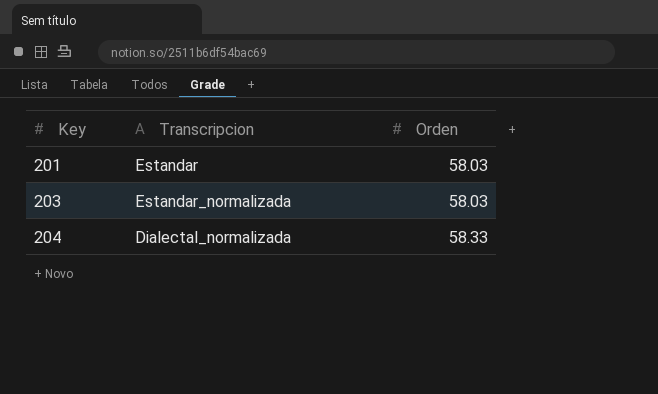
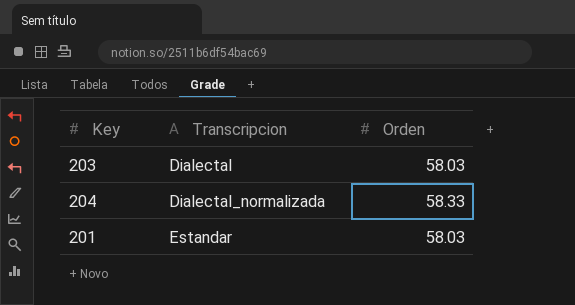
row order: Key ascending -> Transcripcion ascending
203 | Transcripcion: Estandar_normalizada -> Dialectal

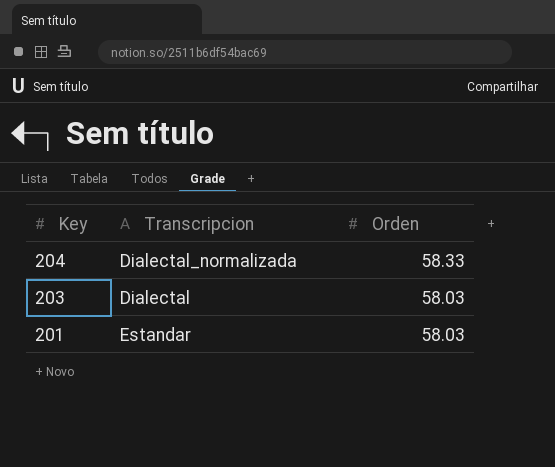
row order: Transcripcion ascending -> Key descending

